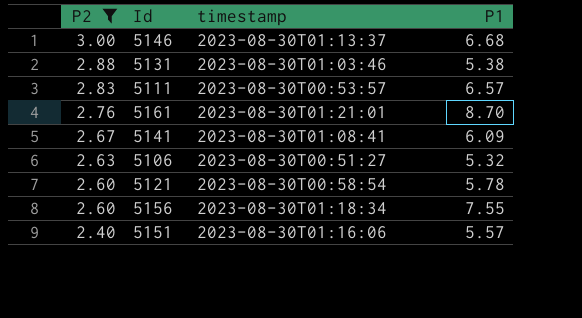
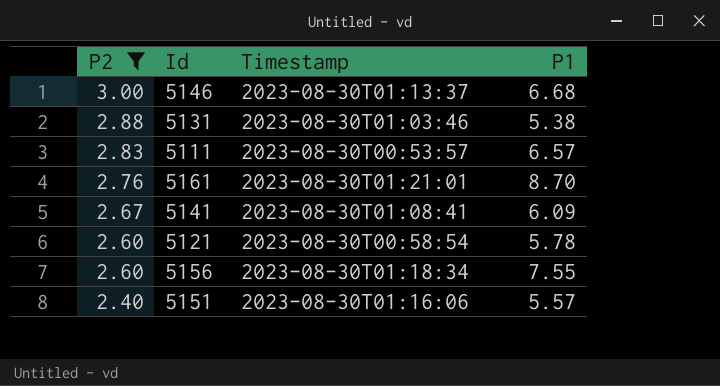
column name: timestamp -> Timestamp
row 5106: 2.63 | 2023-08-30T00:51:27 | 5.32 -> none

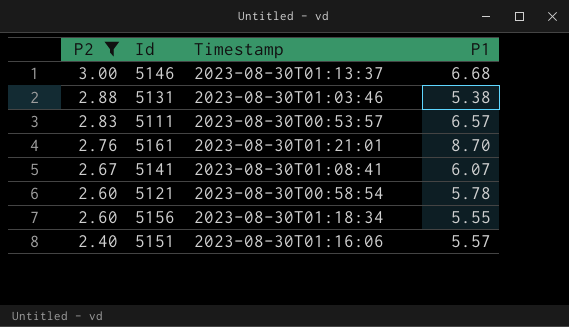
5141 | P1: 6.09 -> 6.07
5156 | P1: 7.55 -> 5.55

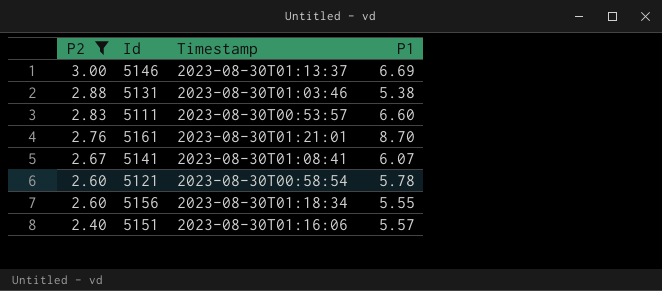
5146 | P1: 6.68 -> 6.69
5111 | P1: 6.57 -> 6.60

